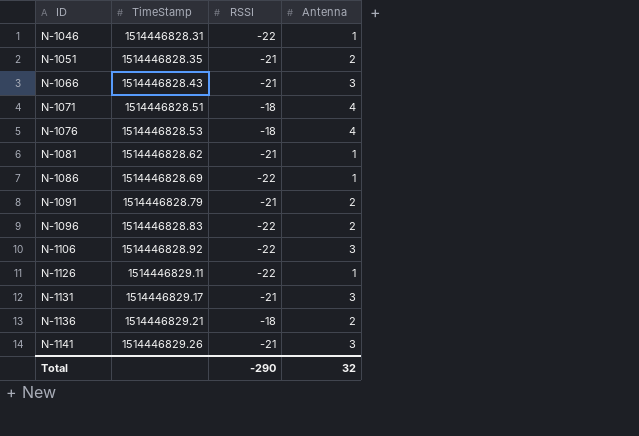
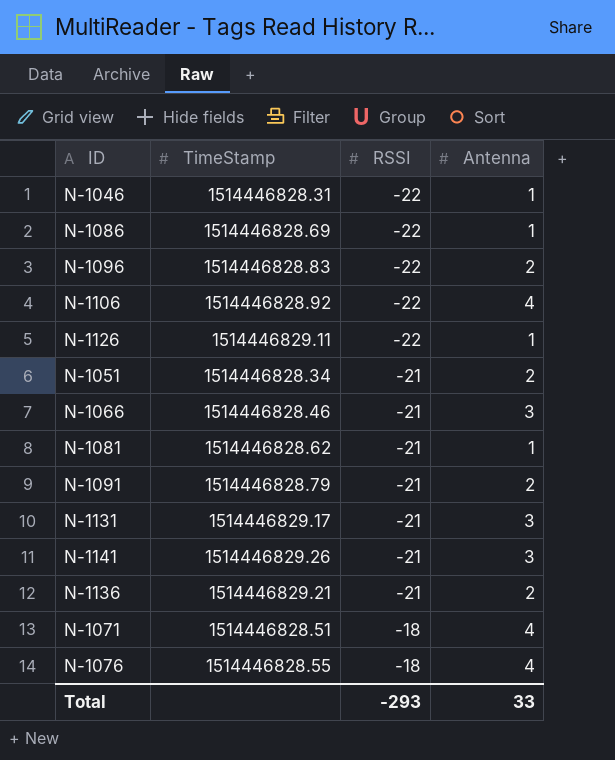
row order: ID ascending -> RSSI ascending
N-1106 | Antenna: 3 -> 4
N-1051 | TimeStamp: 1514446828.35 -> 1514446828.34
N-1066 | TimeStamp: 1514446828.43 -> 1514446828.46
N-1136 | RSSI: -18 -> -21
N-1076 | TimeStamp: 1514446828.53 -> 1514446828.55
Total | RSSI: -290 -> -293
Total | Antenna: 32 -> 33

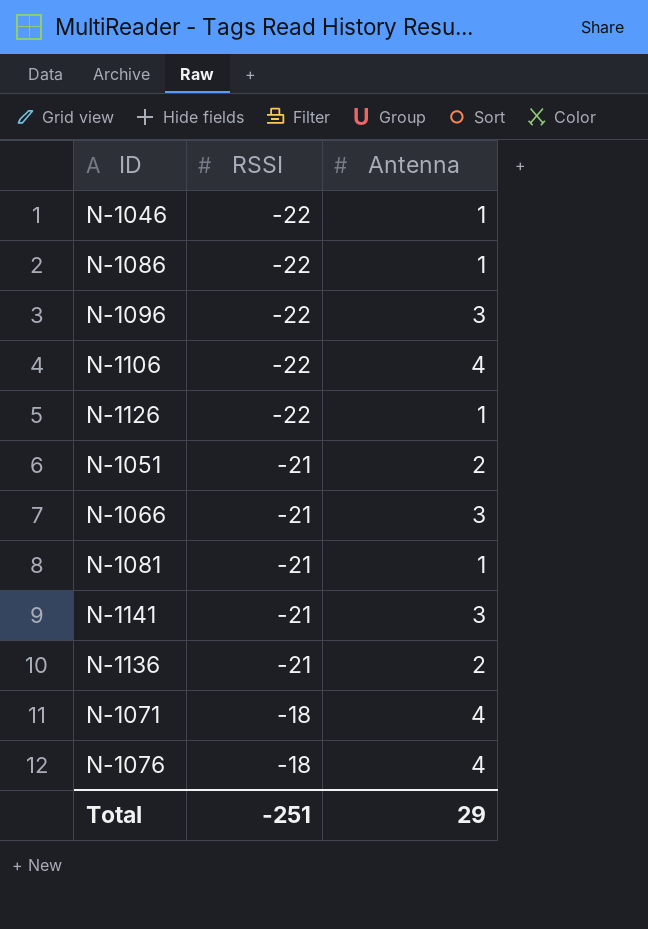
column TimeStamp | position: 2 -> none
row N-1091: 1514446828.79 | -21 | 2 -> none
row N-1131: 1514446829.17 | -21 | 3 -> none
N-1096 | Antenna: 2 -> 3
Total | RSSI: -293 -> -251
Total | Antenna: 33 -> 29

